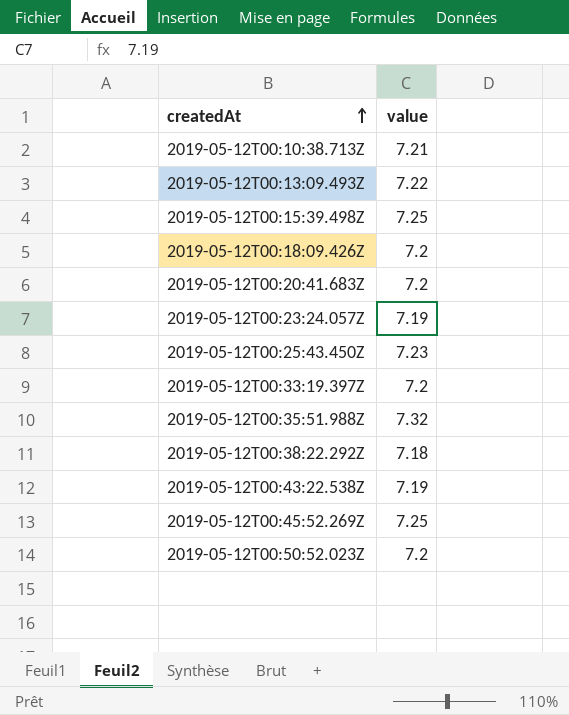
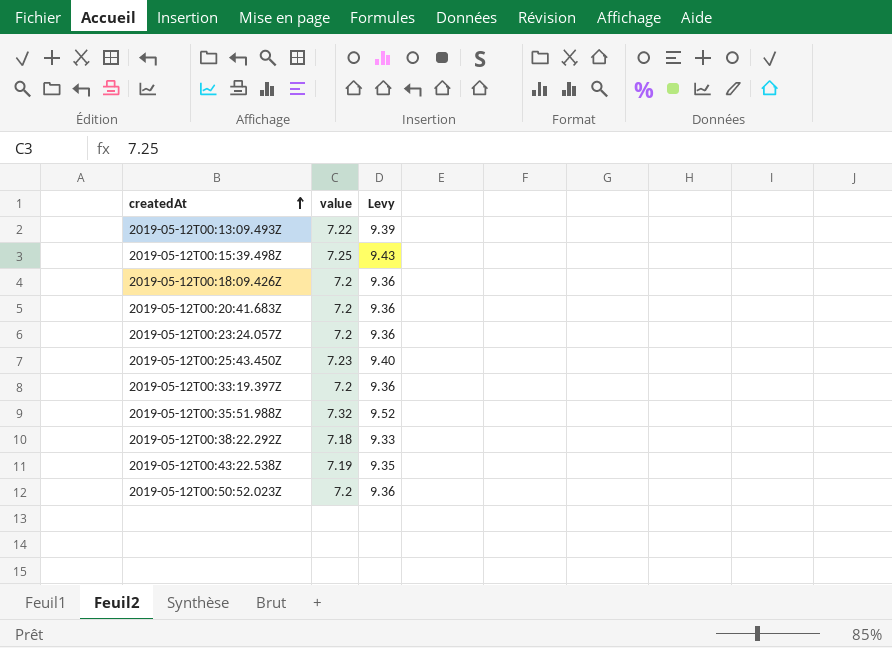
column Levy | formula: none -> [value] * 1.3
row 2019-05-12T00:10:38.713Z: 7.21 -> none
row 2019-05-12T00:45:52.269Z: 7.25 -> none
2019-05-12T00:23:24.057Z | value: 7.19 -> 7.2

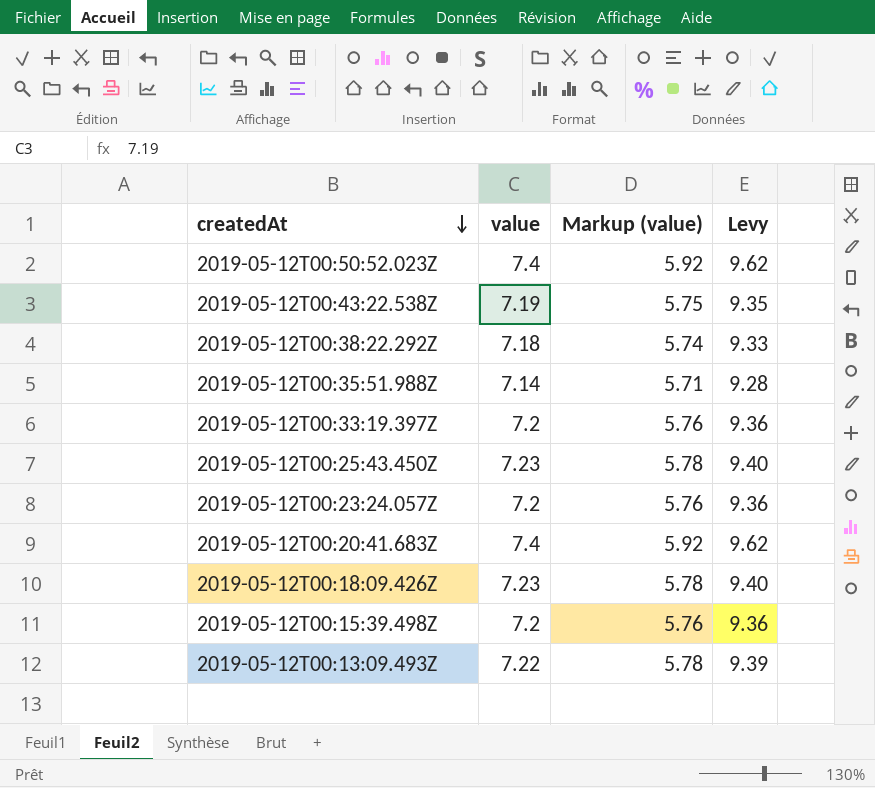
row order: createdAt ascending -> createdAt descending
column Markup (value) | formula: none -> [value] * 0.8
2019-05-12T00:50:52.023Z | value: 7.2 -> 7.4
2019-05-12T00:50:52.023Z | Levy: 9.36 -> 9.62
2019-05-12T00:35:51.988Z | value: 7.32 -> 7.14
2019-05-12T00:35:51.988Z | Levy: 9.52 -> 9.28
2019-05-12T00:20:41.683Z | value: 7.2 -> 7.4
2019-05-12T00:20:41.683Z | Levy: 9.36 -> 9.62
2019-05-12T00:18:09.426Z | value: 7.2 -> 7.23
2019-05-12T00:18:09.426Z | Levy: 9.36 -> 9.40
2019-05-12T00:15:39.498Z | value: 7.25 -> 7.2
2019-05-12T00:15:39.498Z | Levy: 9.43 -> 9.36

